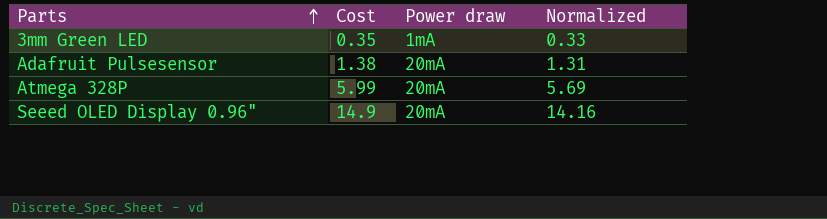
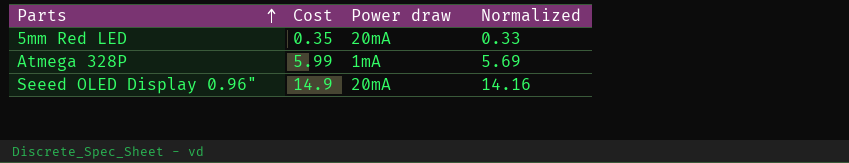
row 3mm Green LED: 0.35 | 1mA | 0.33 -> none
row Adafruit Pulsesensor: 1.38 | 20mA | 1.31 -> none
row 5mm Red LED: none -> 0.35 | 20mA | 0.33
Atmega 328P | Power draw: 20mA -> 1mA

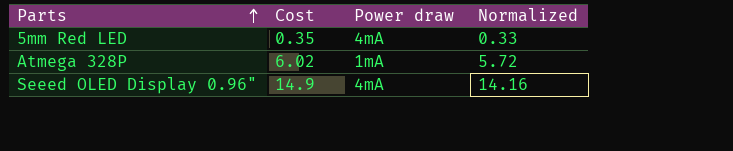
5mm Red LED | Power draw: 20mA -> 4mA
Atmega 328P | Cost: 5.99 -> 6.02
Atmega 328P | Normalized: 5.69 -> 5.72
Seeed OLED Display 0.96" | Power draw: 20mA -> 4mA

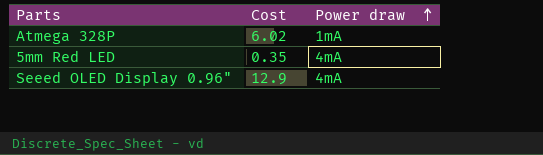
row order: Parts ascending -> Power draw ascending
column Normalized | formula: [Cost] * 0.95 -> none
Seeed OLED Display 0.96" | Cost: 14.9 -> 12.9

